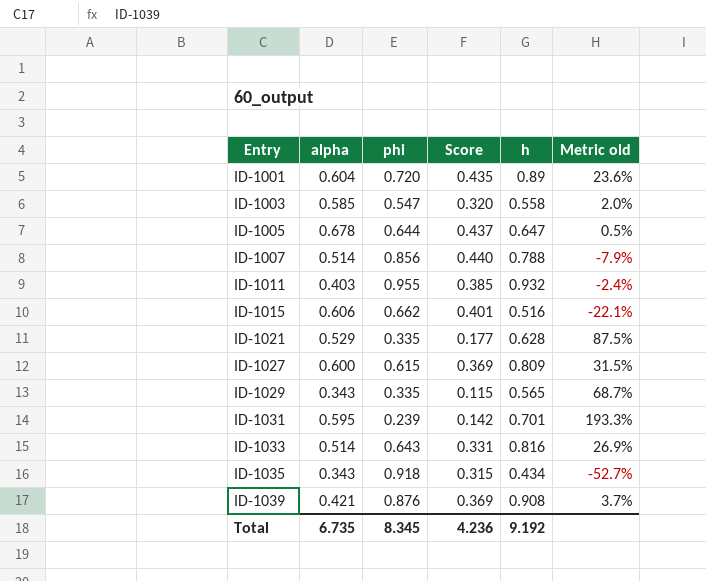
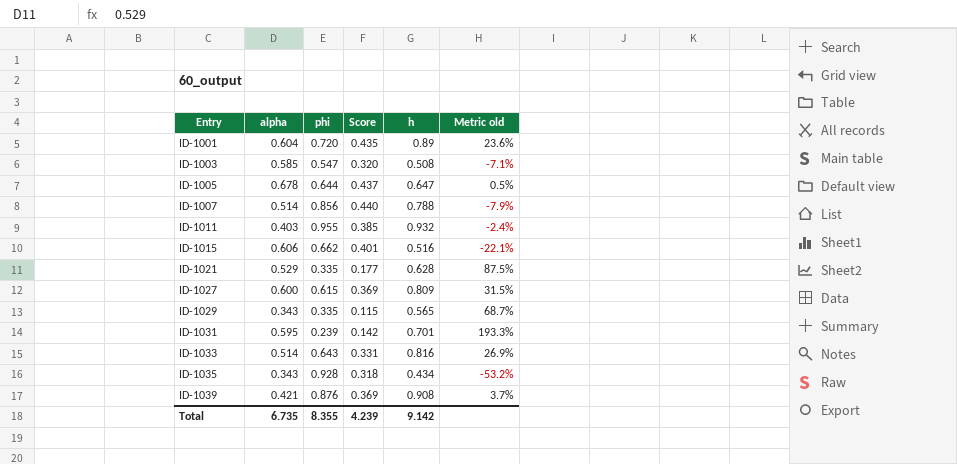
ID-1003 | h: 0.558 -> 0.508
ID-1003 | Metric old: 2.0% -> -7.1%
ID-1035 | phi: 0.918 -> 0.928
ID-1035 | Score: 0.315 -> 0.318
ID-1035 | Metric old: -52.7% -> -53.2%
Total | phi: 8.345 -> 8.355
Total | Score: 4.236 -> 4.239
Total | h: 9.192 -> 9.142

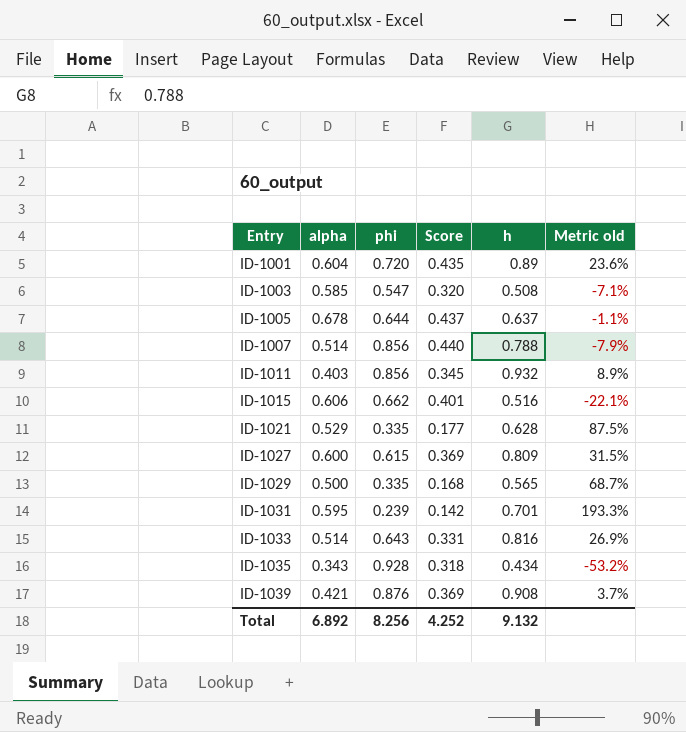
ID-1005 | h: 0.647 -> 0.637
ID-1005 | Metric old: 0.5% -> -1.1%
ID-1011 | phi: 0.955 -> 0.856
ID-1011 | Score: 0.385 -> 0.345
ID-1011 | Metric old: -2.4% -> 8.9%
ID-1029 | alpha: 0.343 -> 0.500
ID-1029 | Score: 0.115 -> 0.168
Total | alpha: 6.735 -> 6.892
Total | phi: 8.355 -> 8.256
Total | Score: 4.239 -> 4.252
Total | h: 9.142 -> 9.132

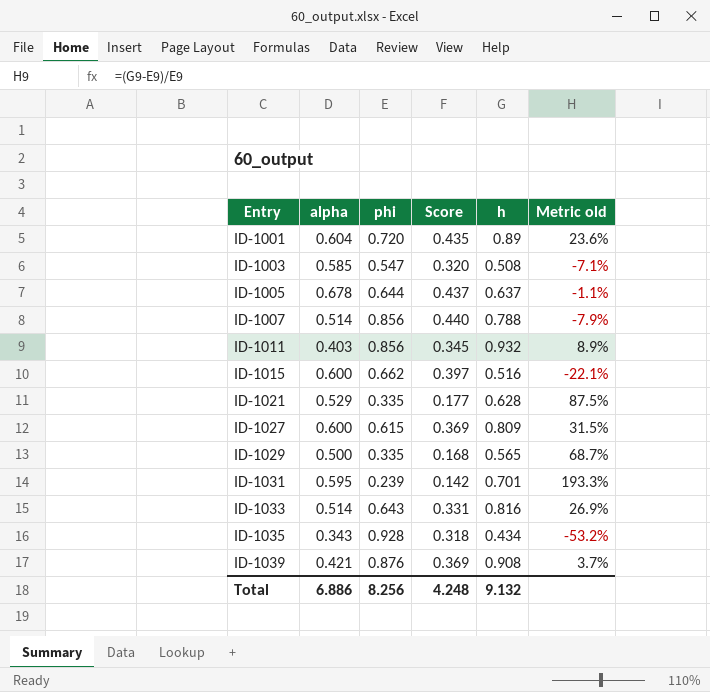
ID-1015 | alpha: 0.606 -> 0.600
ID-1015 | Score: 0.401 -> 0.397
Total | alpha: 6.892 -> 6.886
Total | Score: 4.252 -> 4.248

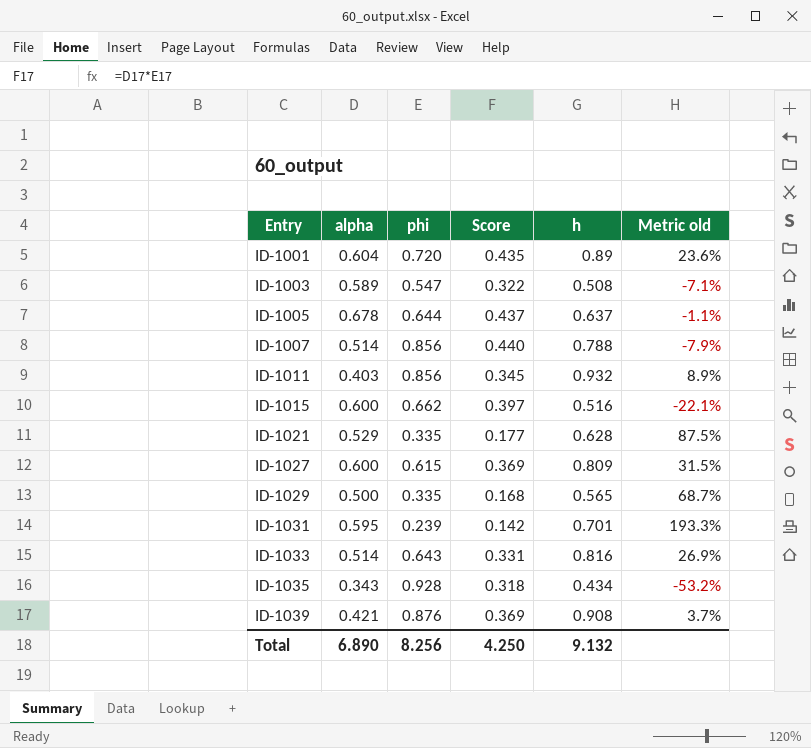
ID-1003 | alpha: 0.585 -> 0.589
ID-1003 | Score: 0.320 -> 0.322
Total | alpha: 6.886 -> 6.890
Total | Score: 4.248 -> 4.250

